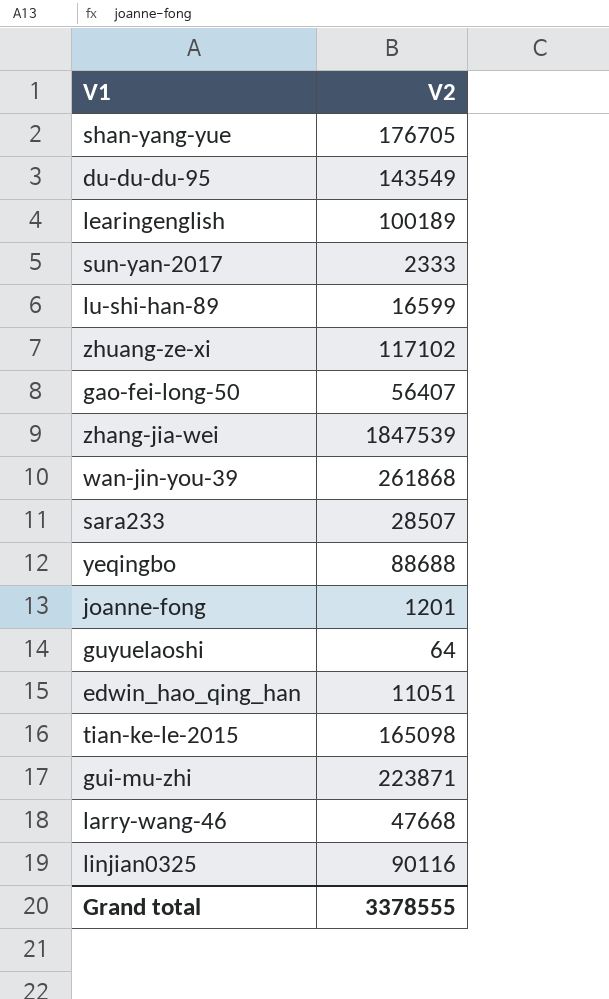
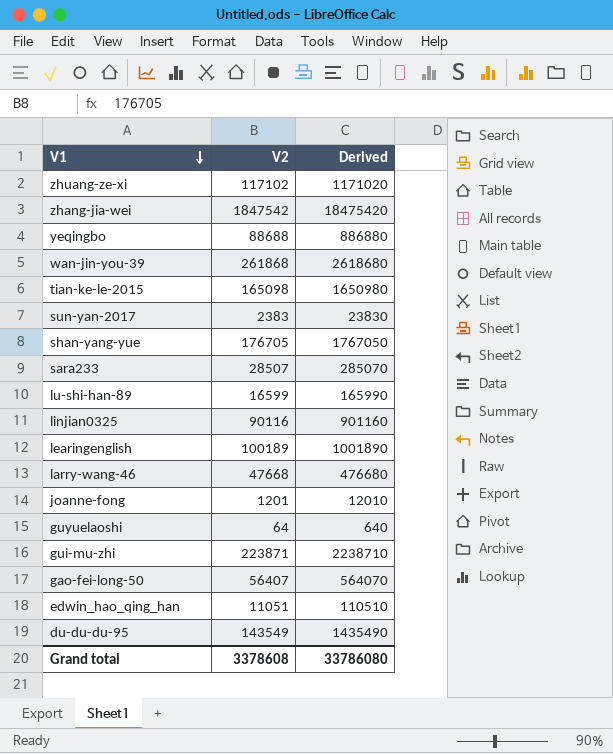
row order: none -> V1 descending
column Derived | formula: none -> [V2] * 10
zhang-jia-wei | V2: 1847539 -> 1847542
sun-yan-2017 | V2: 2333 -> 2383
Grand total | V2: 3378555 -> 3378608

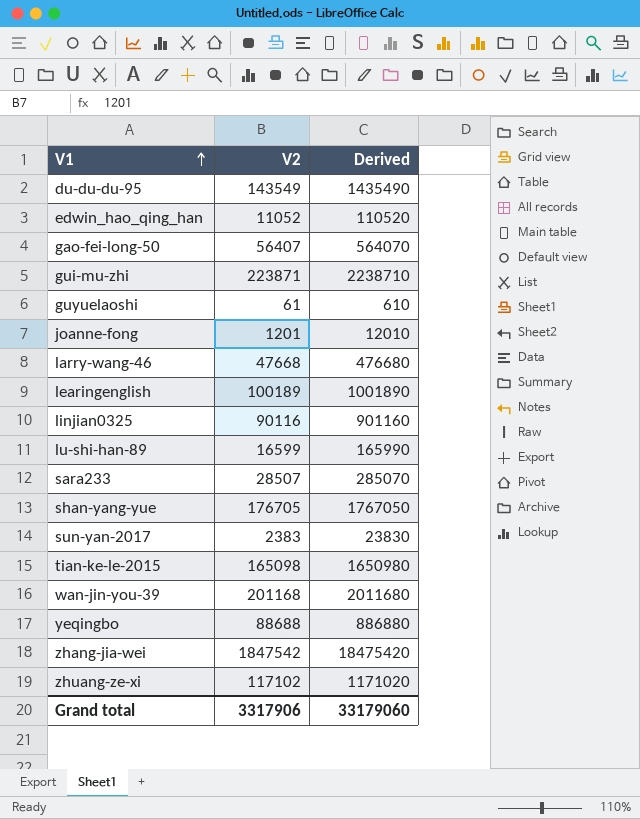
row order: V1 descending -> V1 ascending
edwin_hao_qing_han | V2: 11051 -> 11052
edwin_hao_qing_han | Derived: 110510 -> 110520
guyuelaoshi | V2: 64 -> 61
guyuelaoshi | Derived: 640 -> 610
wan-jin-you-39 | V2: 261868 -> 201168
wan-jin-you-39 | Derived: 2618680 -> 2011680
Grand total | V2: 3378608 -> 3317906
Grand total | Derived: 33786080 -> 33179060

